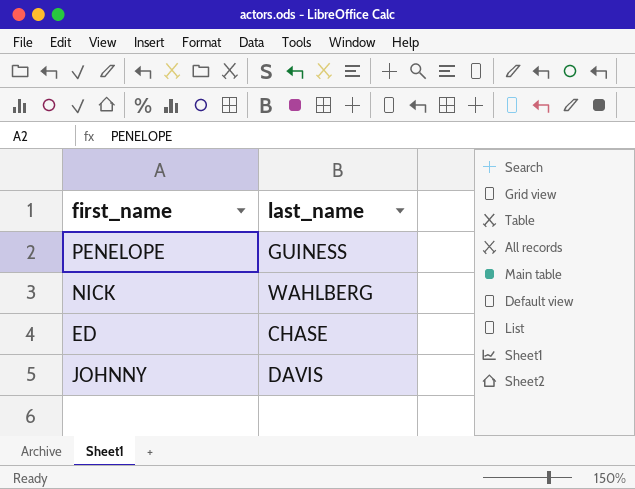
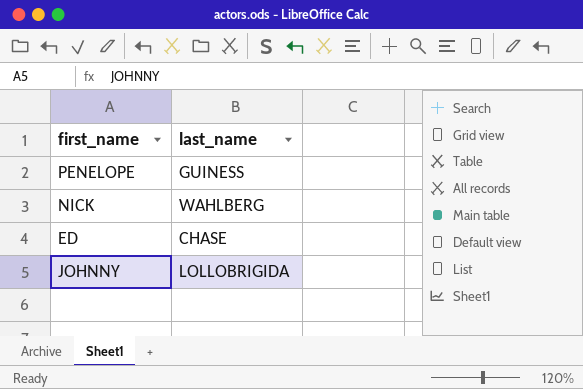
JOHNNY | last_name: DAVIS -> LOLLOBRIGIDA

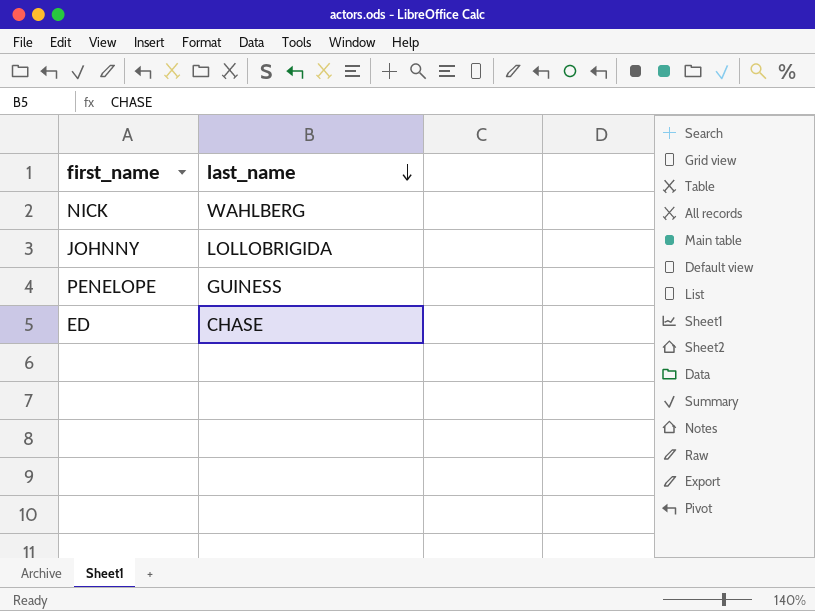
row order: none -> last_name descending

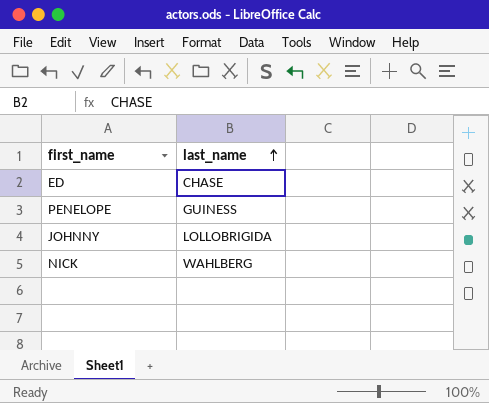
row order: last_name descending -> last_name ascending

